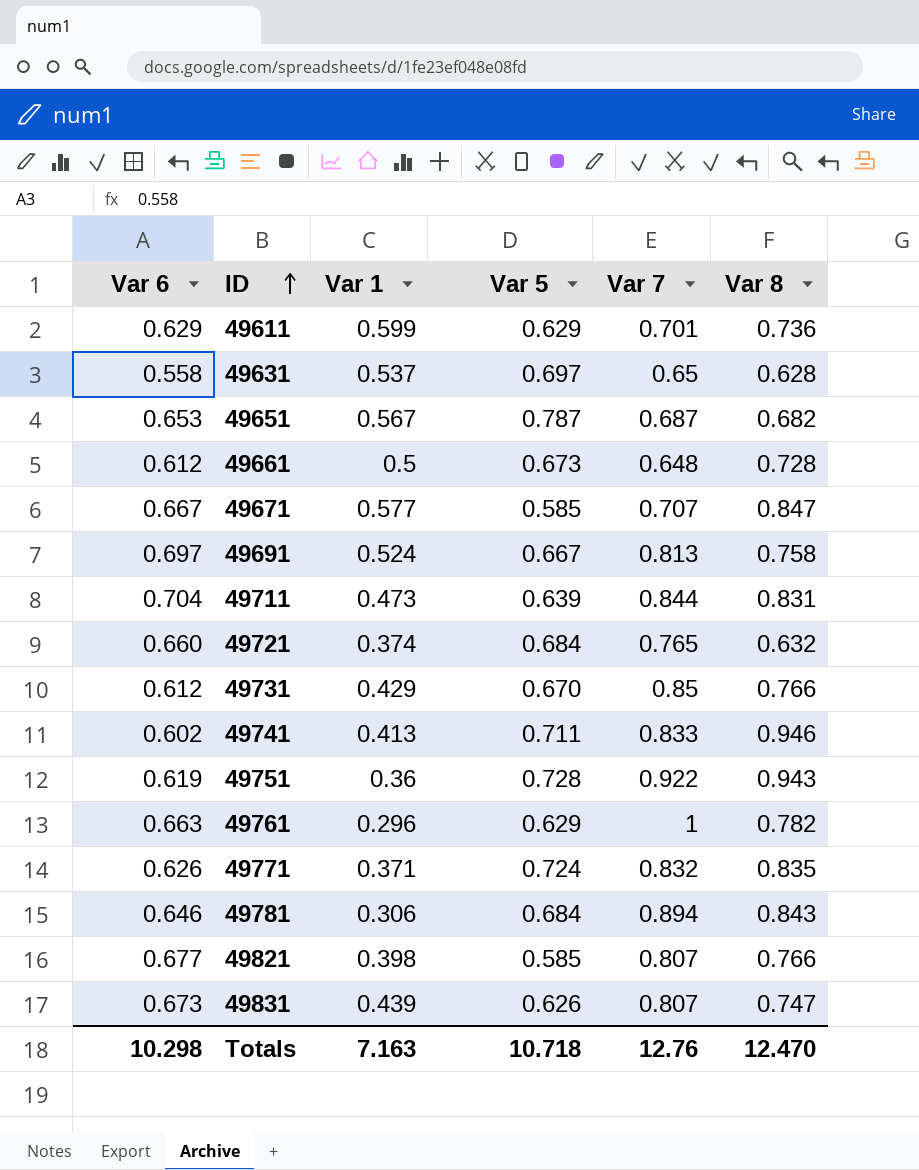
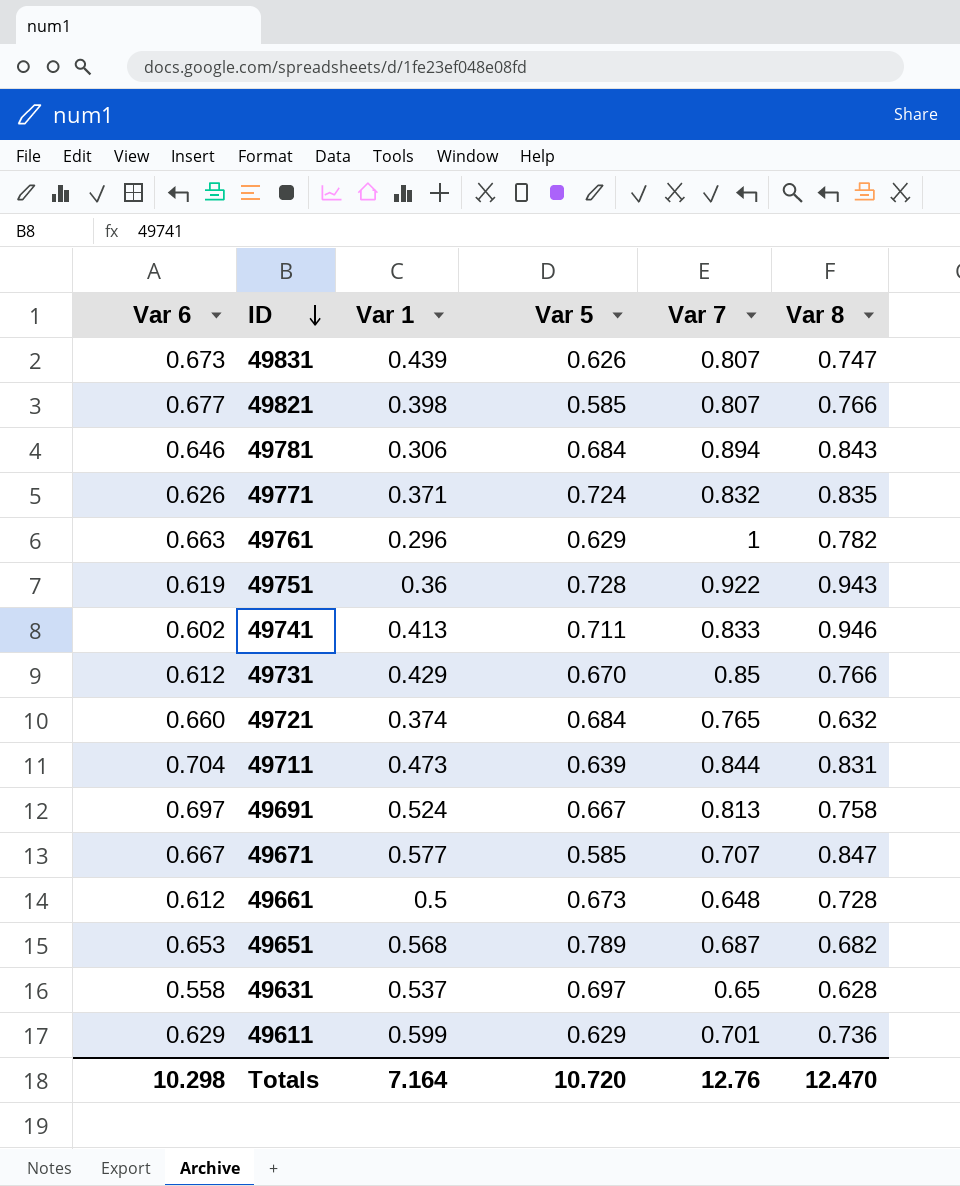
row order: ID ascending -> ID descending
49651 | Var 1: 0.567 -> 0.568
49651 | Var 5: 0.787 -> 0.789
Totals | Var 1: 7.163 -> 7.164
Totals | Var 5: 10.718 -> 10.720

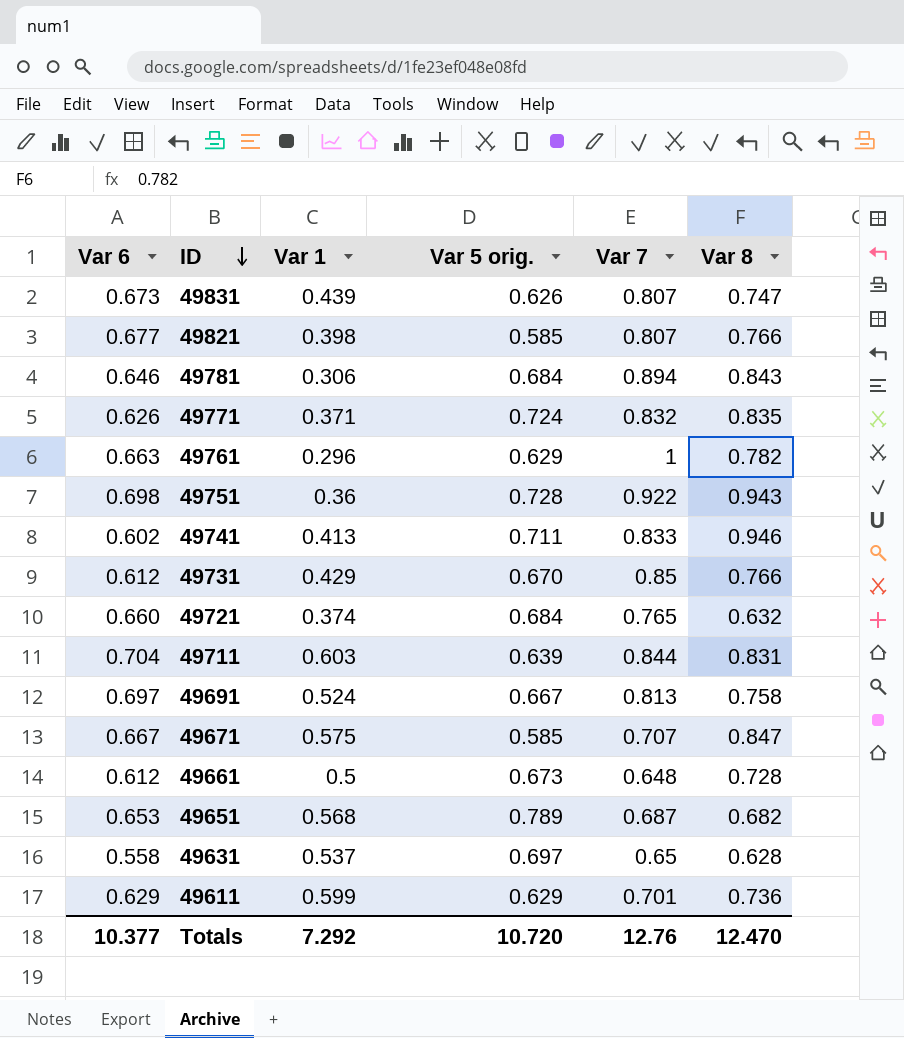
column name: Var 5 -> Var 5 orig.
49751 | Var 6: 0.619 -> 0.698
49711 | Var 1: 0.473 -> 0.603
49671 | Var 1: 0.577 -> 0.575
Totals | Var 6: 10.298 -> 10.377
Totals | Var 1: 7.164 -> 7.292

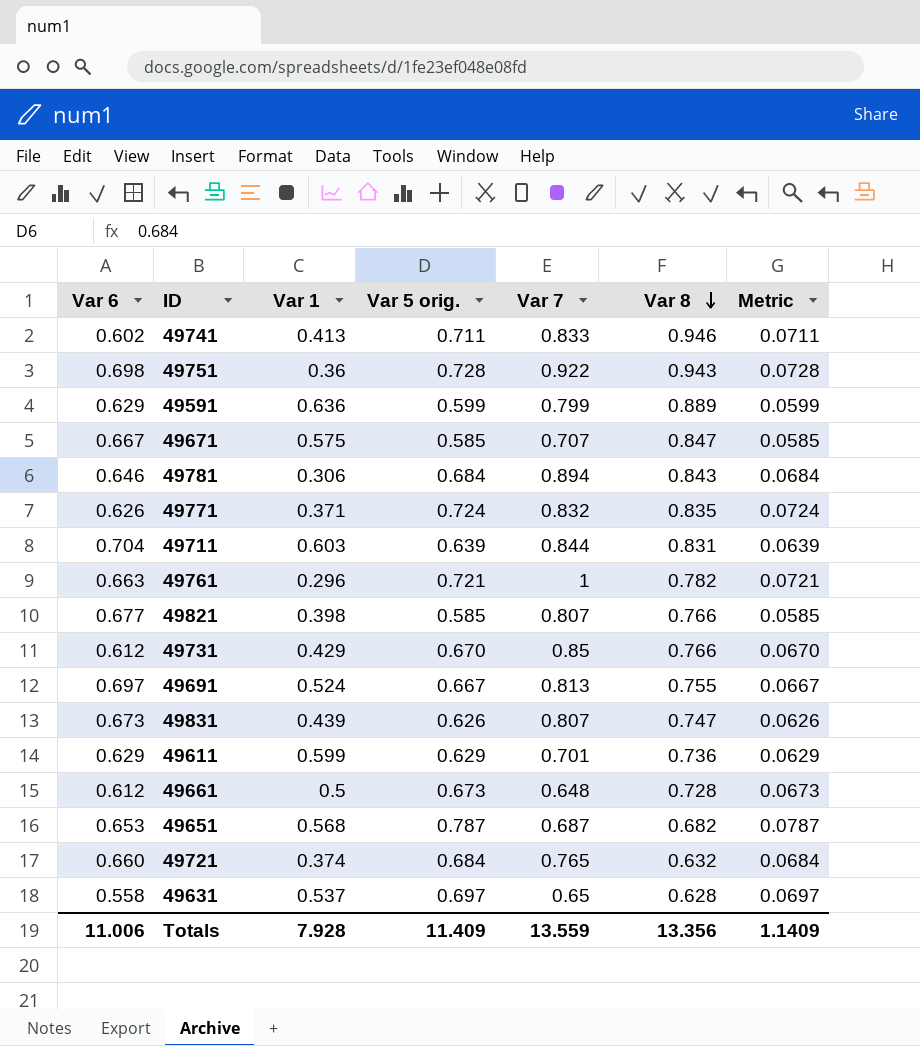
row order: ID descending -> Var 8 descending
column Metric | formula: none -> [Var 5 orig.] * 0.1
row 49591: none -> 0.629 | 0.636 | 0.599 | 0.799 | 0.889 | 0.0599
49761 | Var 5 orig.: 0.629 -> 0.721
49691 | Var 8: 0.758 -> 0.755
49651 | Var 5 orig.: 0.789 -> 0.787
Totals | Var 6: 10.377 -> 11.006
Totals | Var 1: 7.292 -> 7.928
Totals | Var 5 orig.: 10.720 -> 11.409
Totals | Var 7: 12.76 -> 13.559
Totals | Var 8: 12.470 -> 13.356

